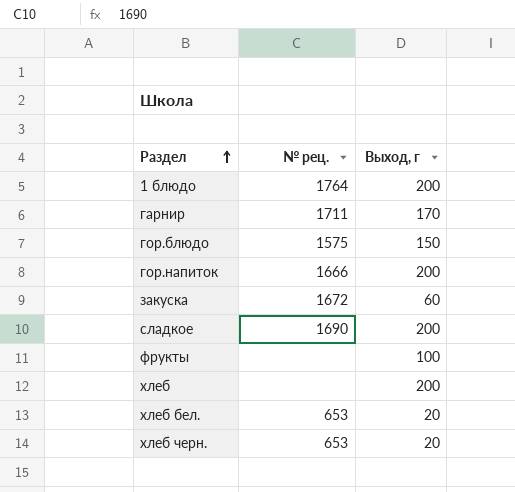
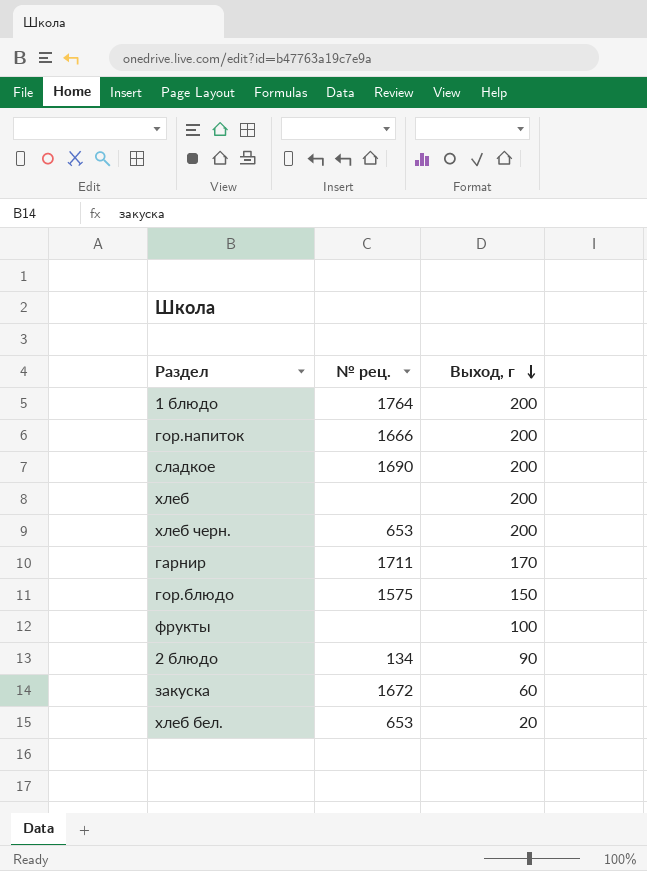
row order: Раздел ascending -> Выход, г descending
хлеб черн. | Выход, г: 20 -> 200
row 2 блюдо: none -> 134 | 90

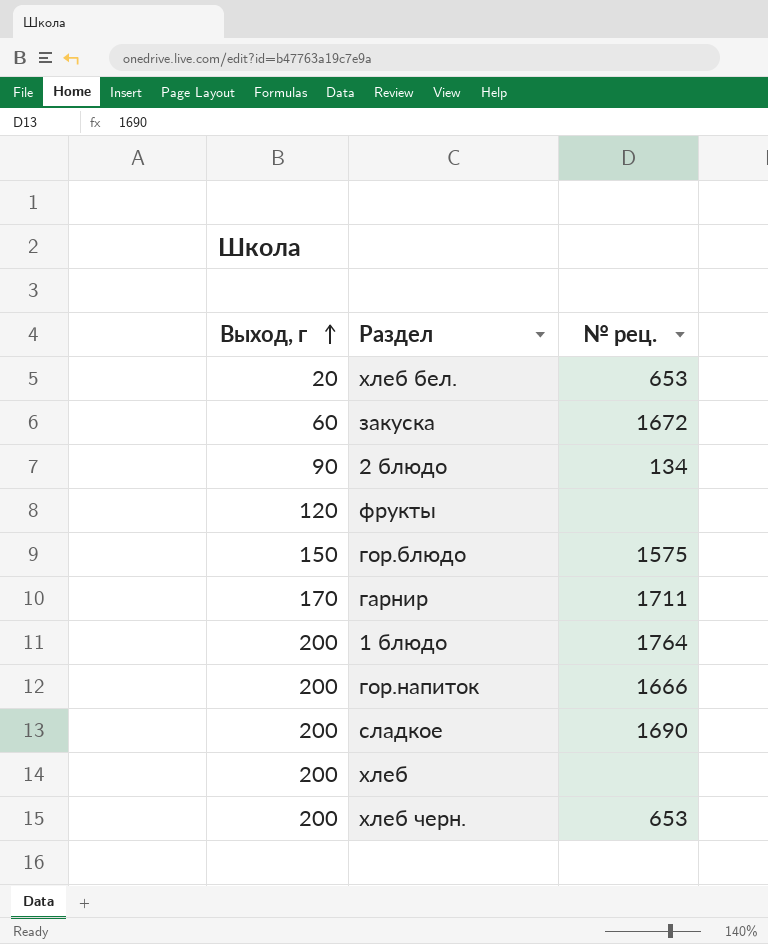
row order: Выход, г descending -> Выход, г ascending
column Выход, г | position: 3 -> 1
фрукты | Выход, г: 100 -> 120

